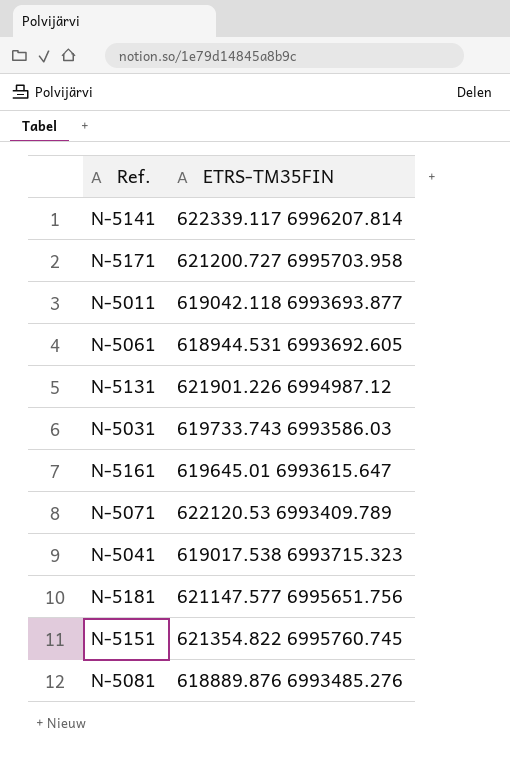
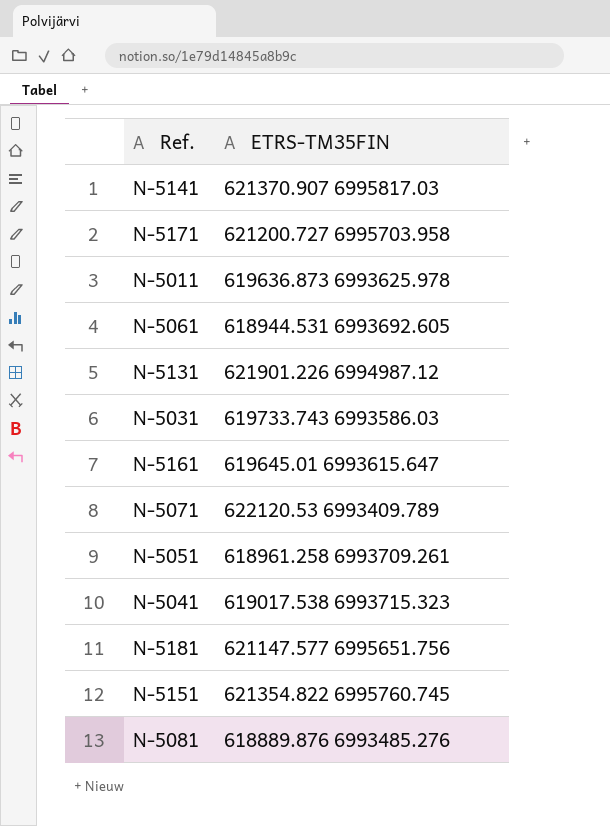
N-5141 | ETRS-TM35FIN: 622339.117 6996207.814 -> 621370.907 6995817.03
N-5011 | ETRS-TM35FIN: 619042.118 6993693.877 -> 619636.873 6993625.978
row N-5051: none -> 618961.258 6993709.261

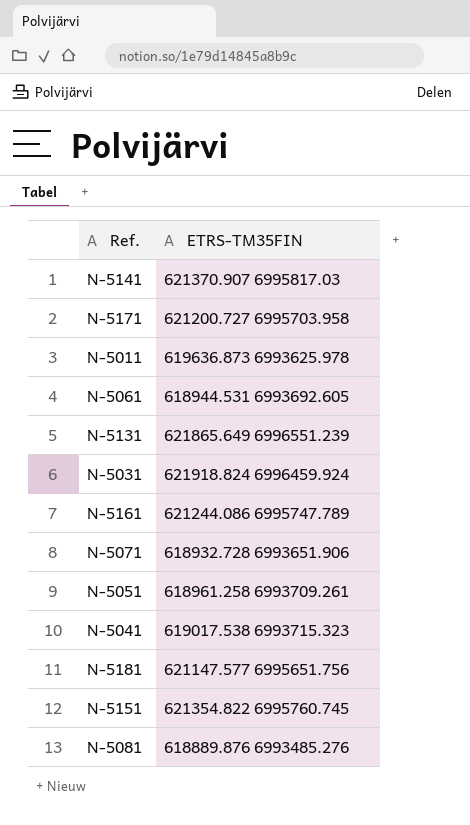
N-5131 | ETRS-TM35FIN: 621901.226 6994987.12 -> 621865.649 6996551.239
N-5031 | ETRS-TM35FIN: 619733.743 6993586.03 -> 621918.824 6996459.924
N-5161 | ETRS-TM35FIN: 619645.01 6993615.647 -> 621244.086 6995747.789
N-5071 | ETRS-TM35FIN: 622120.53 6993409.789 -> 618932.728 6993651.906

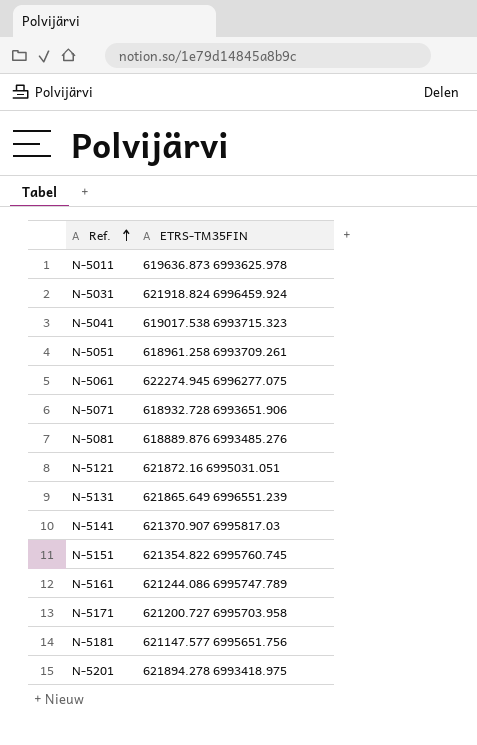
row order: none -> Ref. ascending
N-5061 | ETRS-TM35FIN: 618944.531 6993692.605 -> 622274.945 6996277.075
row N-5121: none -> 621872.16 6995031.051
row N-5201: none -> 621894.278 6993418.975

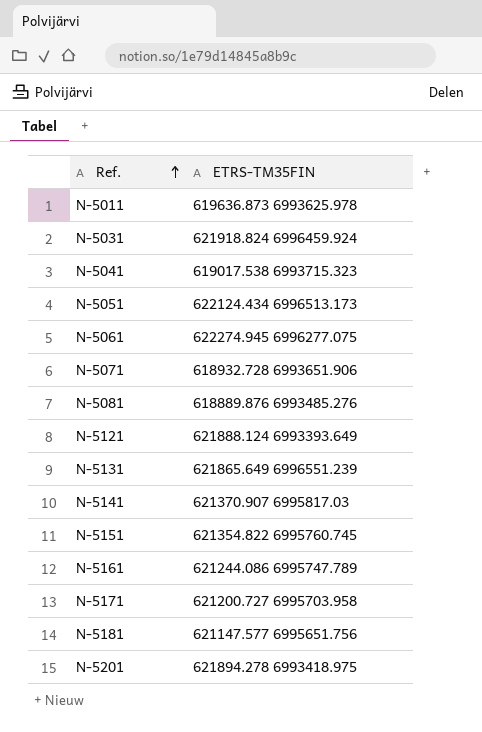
N-5051 | ETRS-TM35FIN: 618961.258 6993709.261 -> 622124.434 6996513.173
N-5121 | ETRS-TM35FIN: 621872.16 6995031.051 -> 621888.124 6993393.649

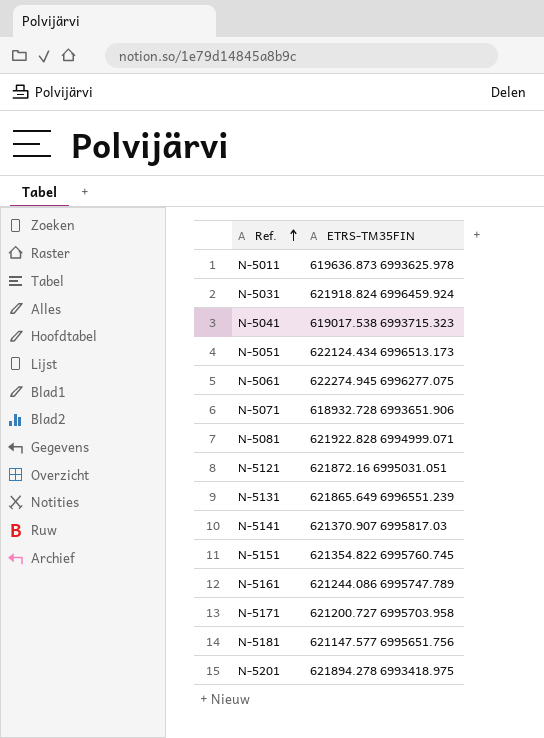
N-5081 | ETRS-TM35FIN: 618889.876 6993485.276 -> 621922.828 6994999.071
N-5121 | ETRS-TM35FIN: 621888.124 6993393.649 -> 621872.16 6995031.051

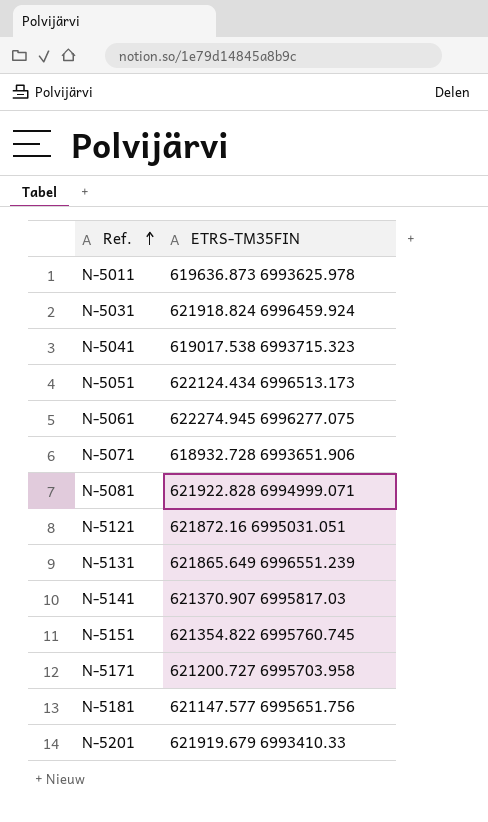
row N-5161: 621244.086 6995747.789 -> none
N-5201 | ETRS-TM35FIN: 621894.278 6993418.975 -> 621919.679 6993410.33

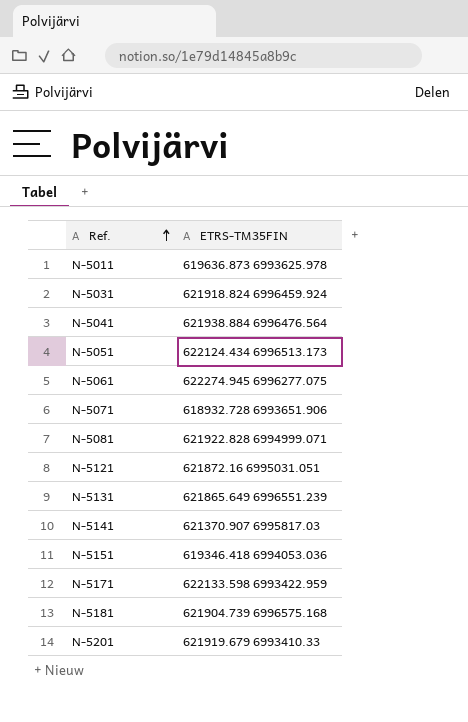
N-5041 | ETRS-TM35FIN: 619017.538 6993715.323 -> 621938.884 6996476.564
N-5151 | ETRS-TM35FIN: 621354.822 6995760.745 -> 619346.418 6994053.036
N-5171 | ETRS-TM35FIN: 621200.727 6995703.958 -> 622133.598 6993422.959
N-5181 | ETRS-TM35FIN: 621147.577 6995651.756 -> 621904.739 6996575.168

